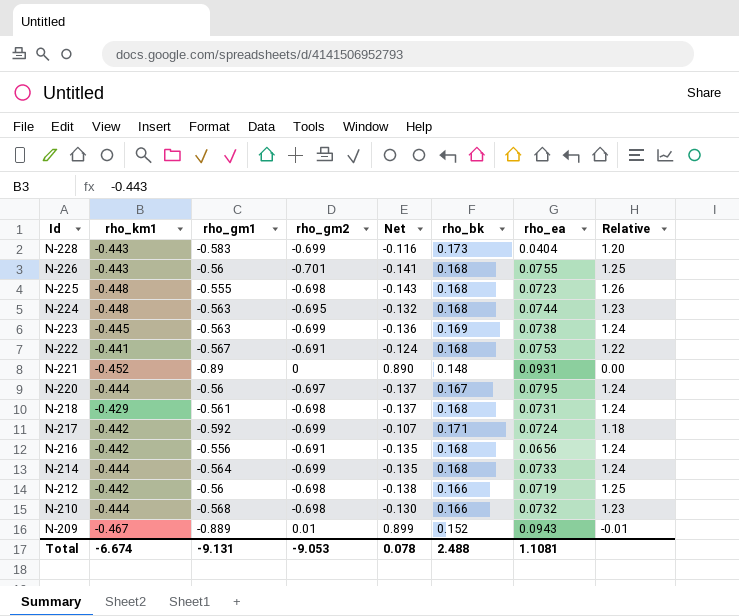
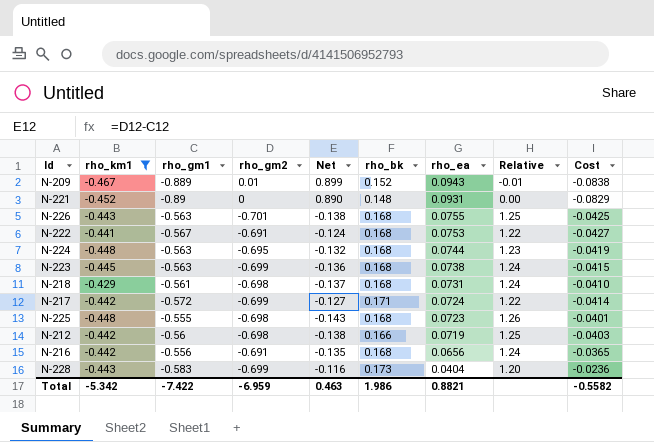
filter: none -> rho_km1 != -0.444
row order: Id descending -> rho_ea descending
column Cost | formula: none -> [rho_gm1] * [rho_ea]
N-226 | rho_gm1: -0.56 -> -0.563
N-226 | Net: -0.141 -> -0.138
N-223 | rho_bk: 0.169 -> 0.168
N-217 | rho_gm1: -0.592 -> -0.572
N-217 | Net: -0.107 -> -0.127
N-217 | Relative: 1.18 -> 1.22
Total | rho_km1: -6.674 -> -5.342
Total | rho_gm1: -9.131 -> -7.422
Total | rho_gm2: -9.053 -> -6.959
Total | Net: 0.078 -> 0.463
Total | rho_bk: 2.488 -> 1.986
Total | rho_ea: 1.1081 -> 0.8821

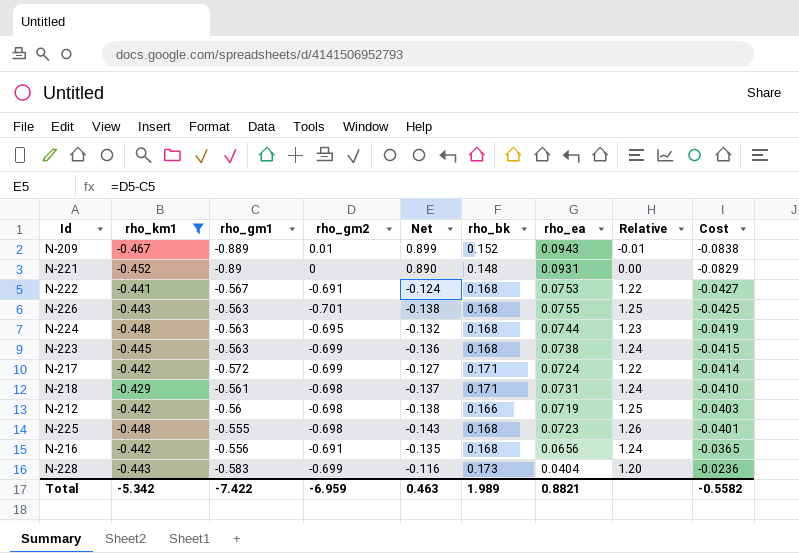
row order: rho_ea descending -> Cost ascending
N-218 | rho_bk: 0.168 -> 0.171
Total | rho_bk: 1.986 -> 1.989

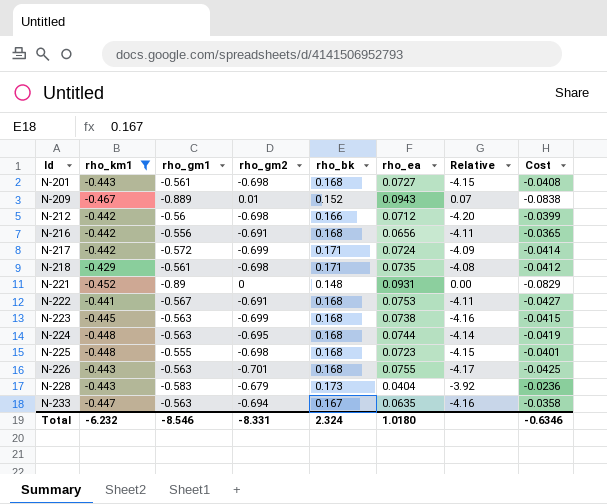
row order: Cost ascending -> Id ascending
column Net | formula: [rho_gm2] - [rho_gm1] -> none
column Relative | formula: [rho_gm2] / [rho_gm1] -> [rho_gm2] / [rho_bk]
row N-201: none -> -0.443 | -0.561 | -0.698 | 0.168 | 0.0727 | -4.15 | -0.0408
N-212 | rho_ea: 0.0719 -> 0.0712
N-212 | Cost: -0.0403 -> -0.0399
N-218 | rho_ea: 0.0731 -> 0.0735
N-218 | Cost: -0.0410 -> -0.0412
N-228 | rho_gm2: -0.699 -> -0.679
row N-233: none -> -0.447 | -0.563 | -0.694 | 0.167 | 0.0635 | -4.16 | -0.0358
Total | rho_km1: -5.342 -> -6.232
Total | rho_gm1: -7.422 -> -8.546
Total | rho_gm2: -6.959 -> -8.331
Total | rho_bk: 1.989 -> 2.324
Total | rho_ea: 0.8821 -> 1.0180
Total | Cost: -0.5582 -> -0.6346

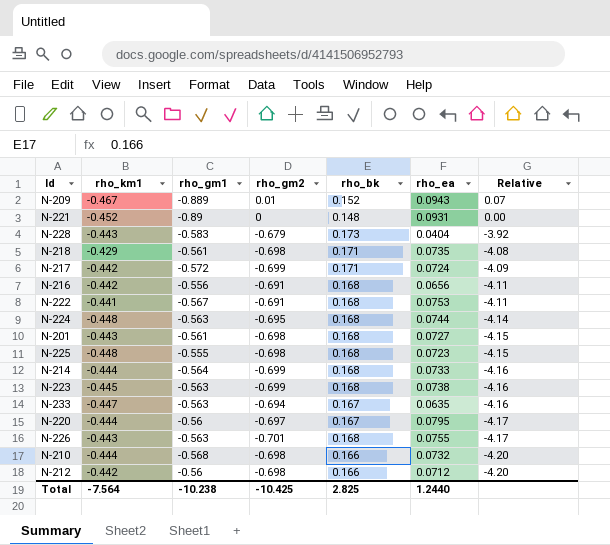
filter: rho_km1 != -0.444 -> none
row order: Id ascending -> Relative descending
column Cost | formula: [rho_gm1] * [rho_ea] -> none
Total | rho_km1: -6.232 -> -7.564
Total | rho_gm1: -8.546 -> -10.238
Total | rho_gm2: -8.331 -> -10.425
Total | rho_bk: 2.324 -> 2.825
Total | rho_ea: 1.0180 -> 1.2440

